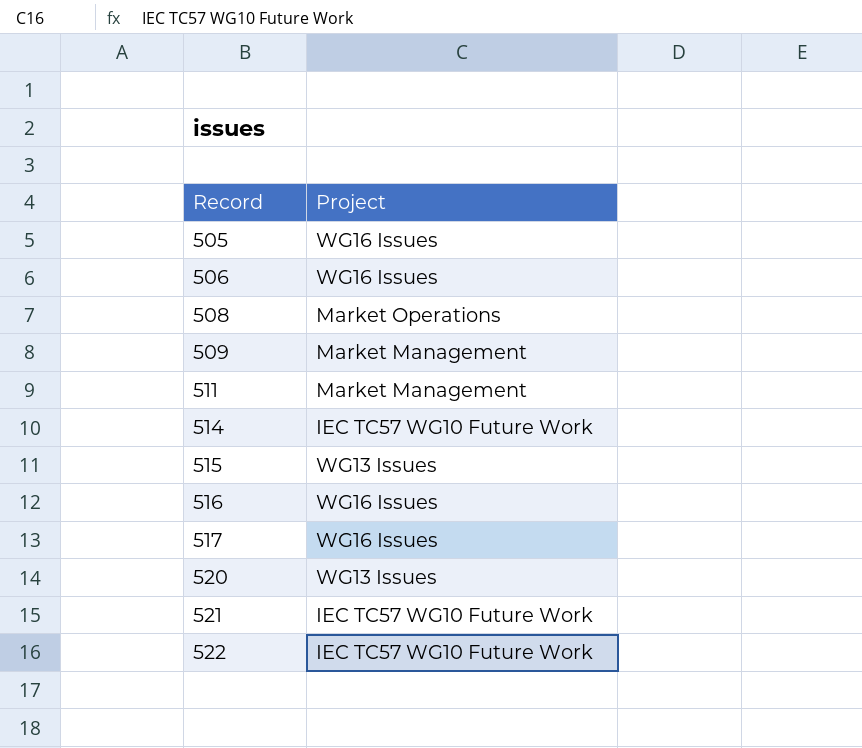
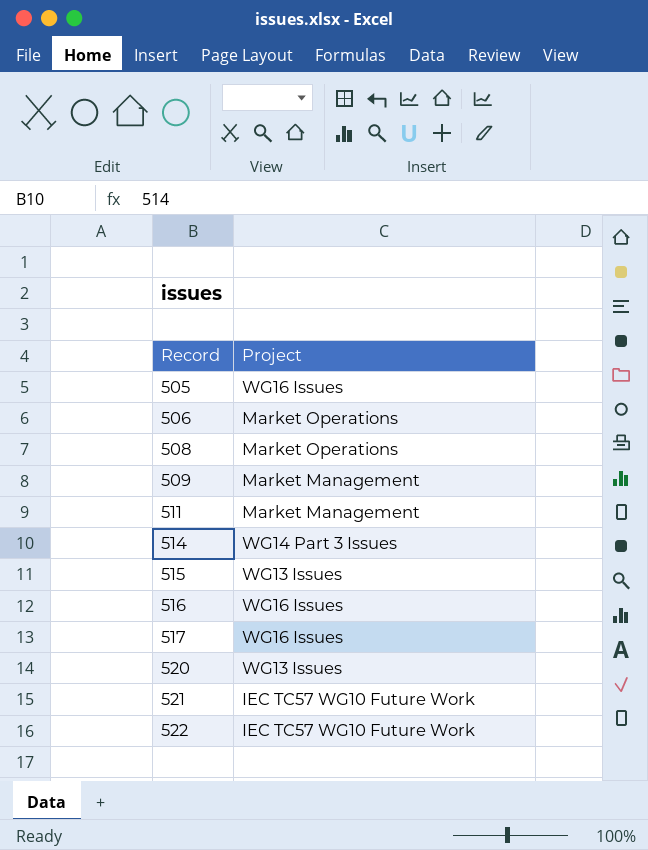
506 | Project: WG16 Issues -> Market Operations
514 | Project: IEC TC57 WG10 Future Work -> WG14 Part 3 Issues

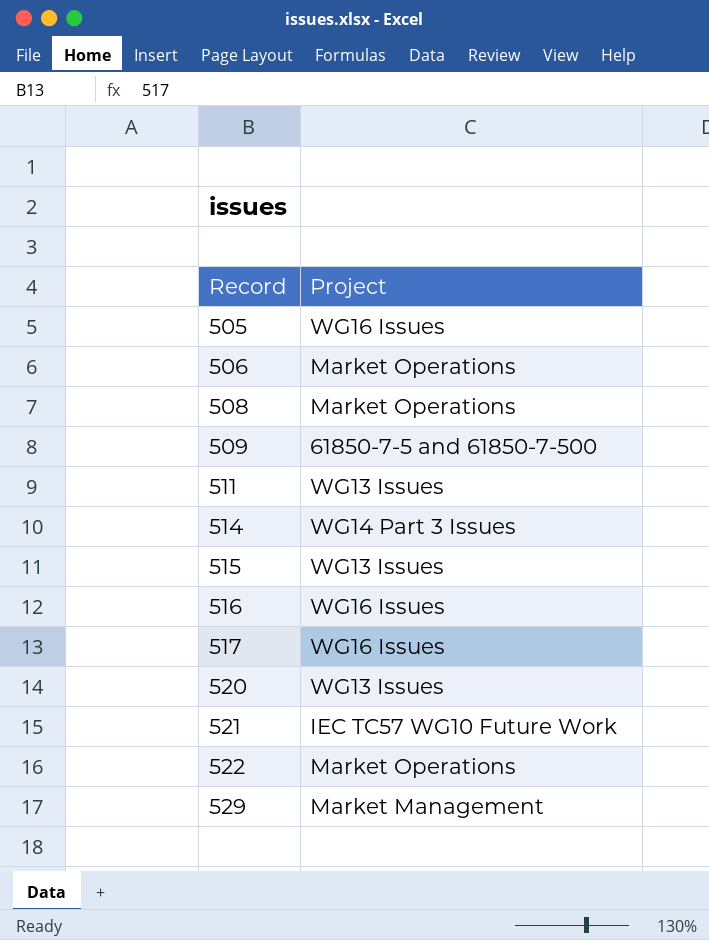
509 | Project: Market Management -> 61850-7-5 and 61850-7-500
511 | Project: Market Management -> WG13 Issues
522 | Project: IEC TC57 WG10 Future Work -> Market Operations
row 529: none -> Market Management

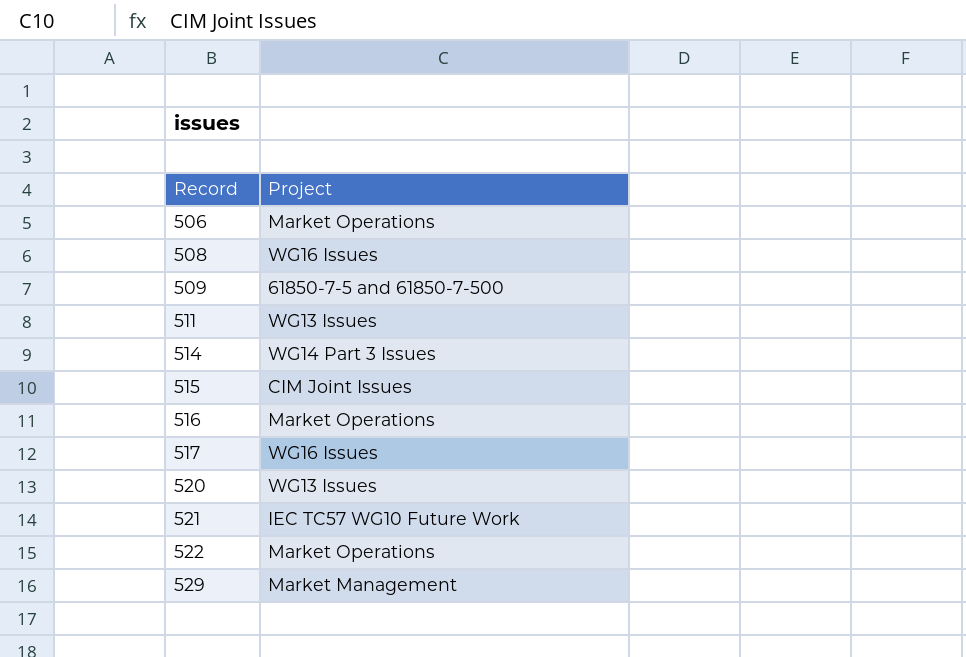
row 505: WG16 Issues -> none
508 | Project: Market Operations -> WG16 Issues
515 | Project: WG13 Issues -> CIM Joint Issues
516 | Project: WG16 Issues -> Market Operations

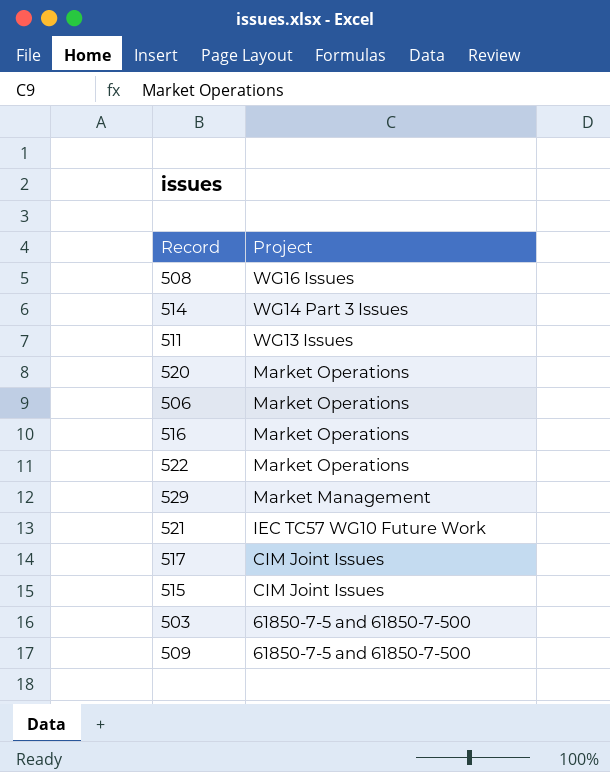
row order: Record ascending -> Project descending
520 | Project: WG13 Issues -> Market Operations
517 | Project: WG16 Issues -> CIM Joint Issues
row 503: none -> 61850-7-5 and 61850-7-500

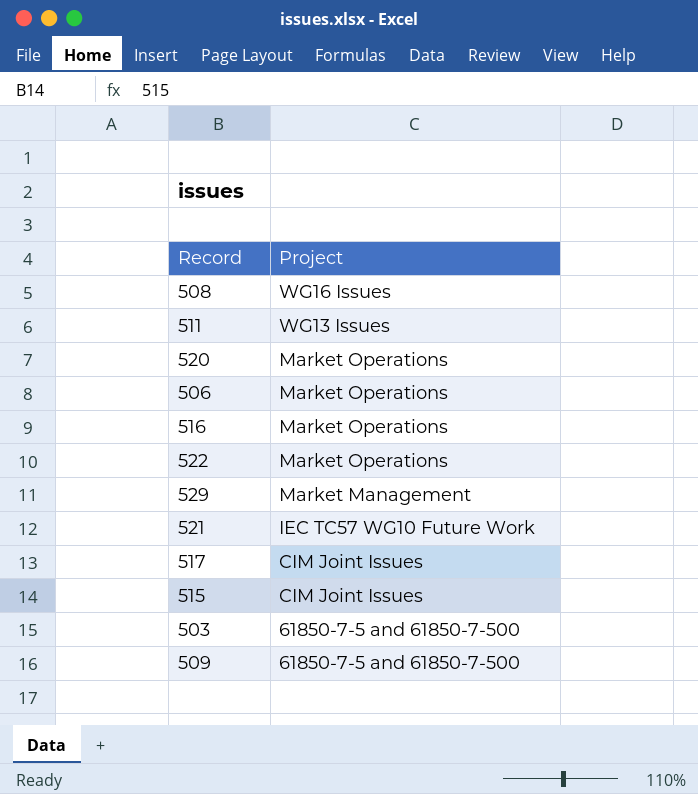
row 514: WG14 Part 3 Issues -> none

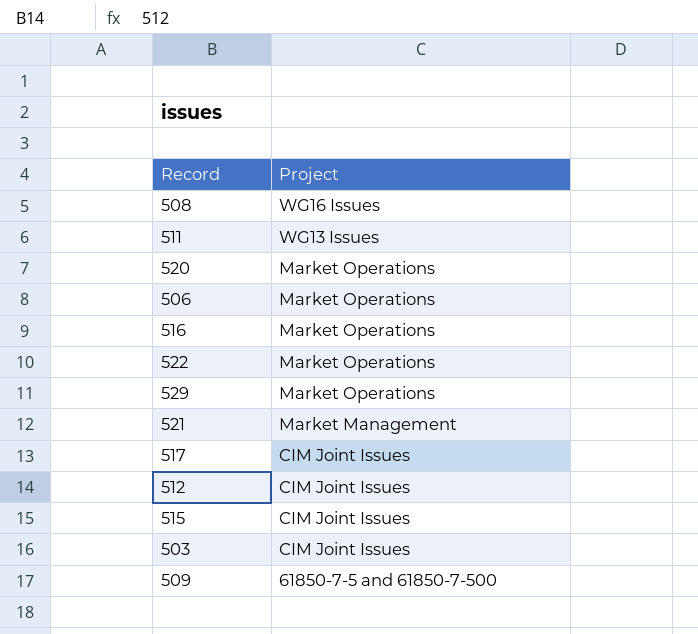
529 | Project: Market Management -> Market Operations
521 | Project: IEC TC57 WG10 Future Work -> Market Management
row 512: none -> CIM Joint Issues
503 | Project: 61850-7-5 and 61850-7-500 -> CIM Joint Issues

